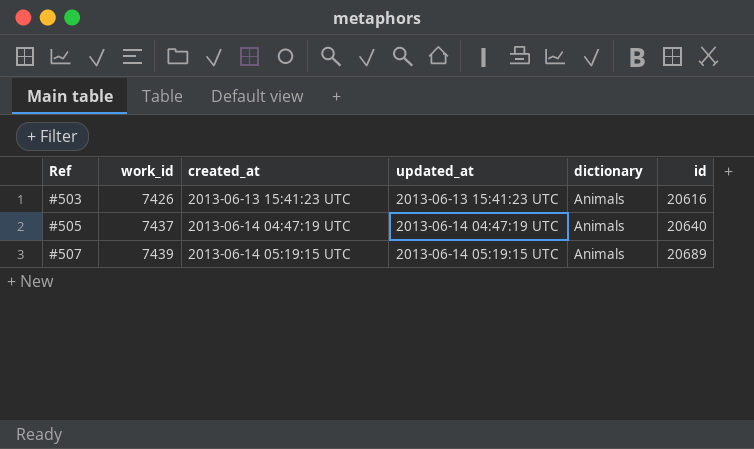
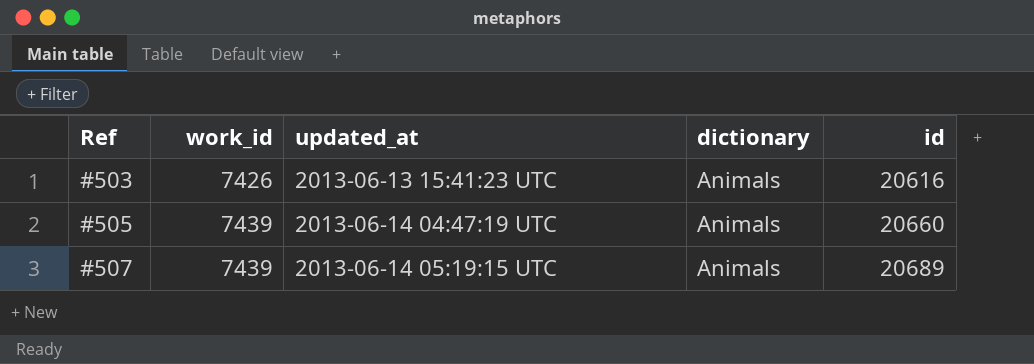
column created_at | position: 3 -> none
#505 | work_id: 7437 -> 7439
#505 | id: 20640 -> 20660

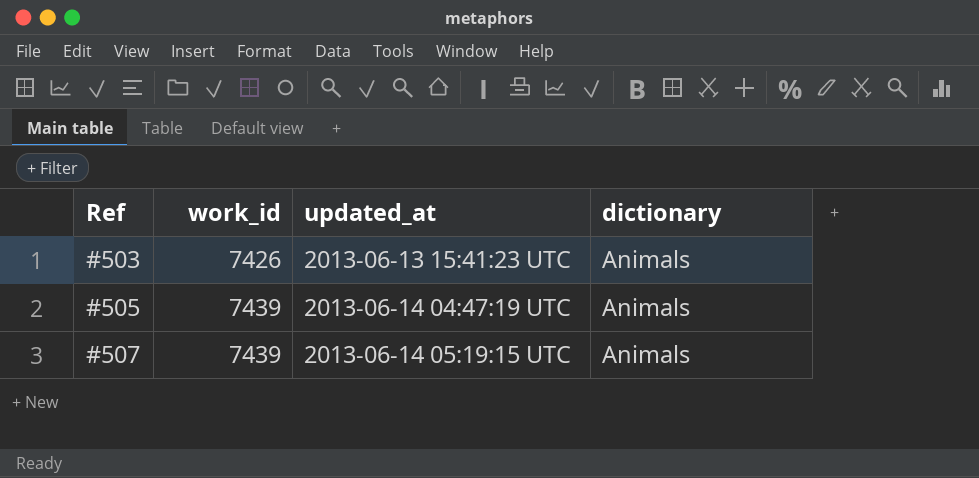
column id | position: 5 -> none

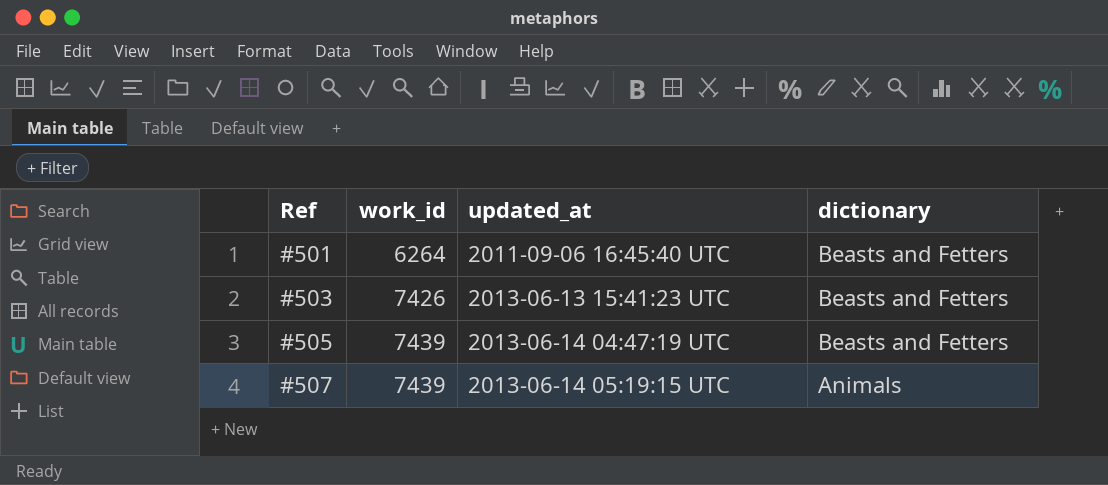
row #501: none -> 6264 | 2011-09-06 16:45:40 UTC | Beasts and Fetters
#503 | dictionary: Animals -> Beasts and Fetters
#505 | dictionary: Animals -> Beasts and Fetters

